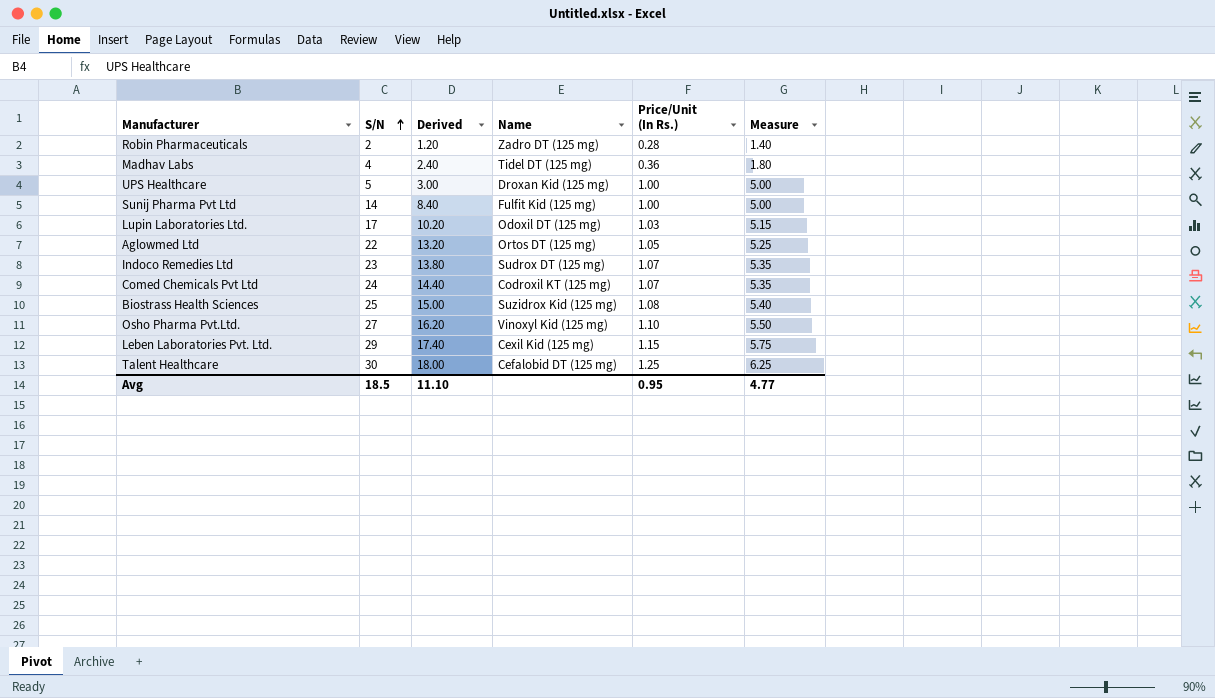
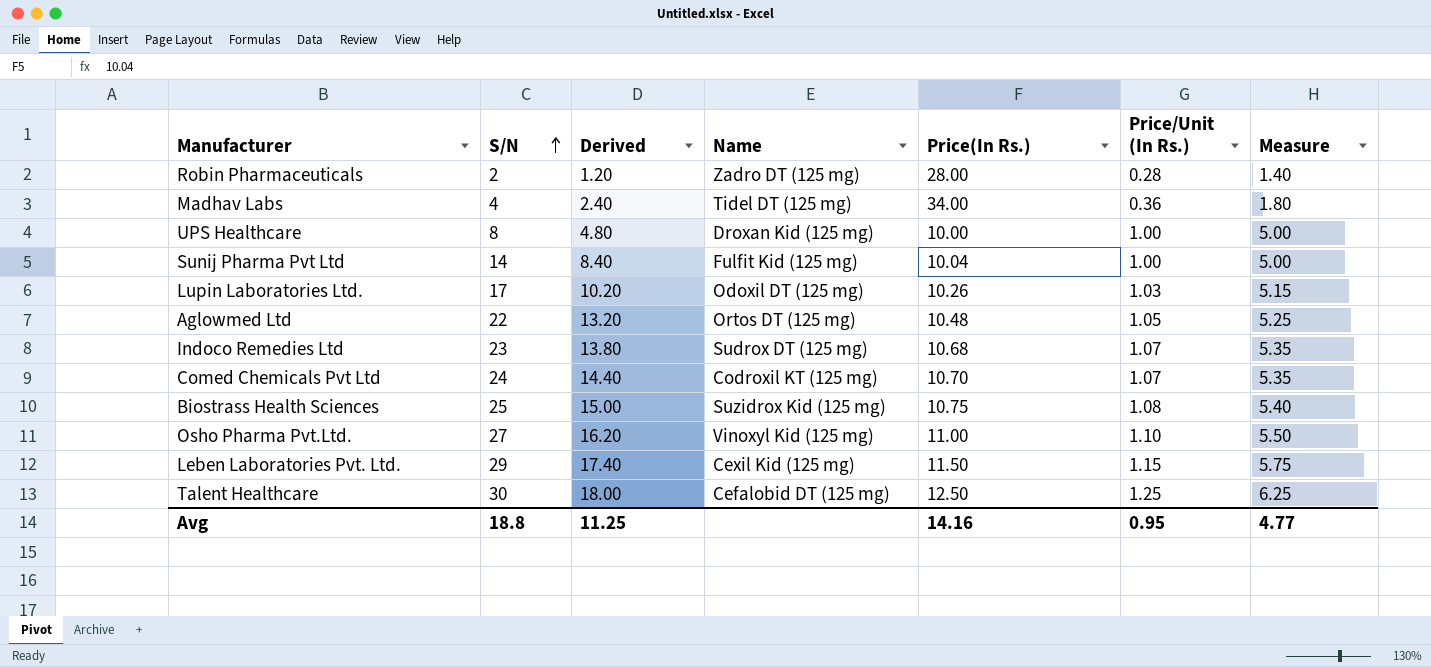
column Price(In Rs.) | position: none -> 5
UPS Healthcare | S/N: 5 -> 8
UPS Healthcare | Derived: 3.00 -> 4.80
Avg | S/N: 18.5 -> 18.8
Avg | Derived: 11.10 -> 11.25

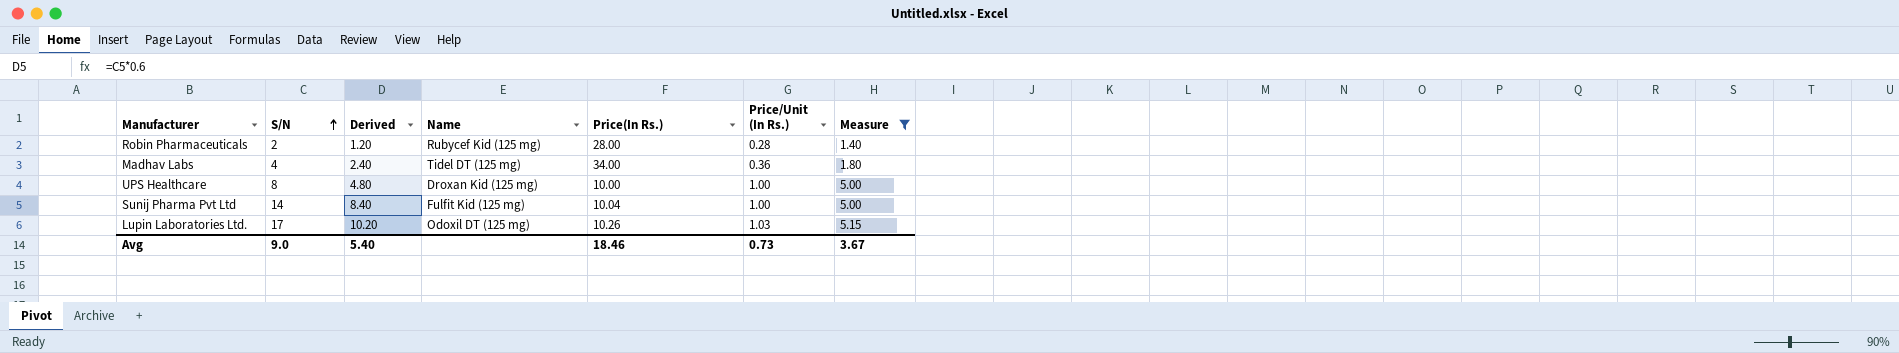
filter: none -> Measure <= 5.15
Robin Pharmaceuticals | Name: Zadro DT (125 mg) -> Rubycef Kid (125 mg)
Avg | S/N: 18.8 -> 9.0
Avg | Derived: 11.25 -> 5.40
Avg | Price(In Rs.): 14.16 -> 18.46
Avg | Price/Unit (In Rs.): 0.95 -> 0.73
Avg | Measure: 4.77 -> 3.67

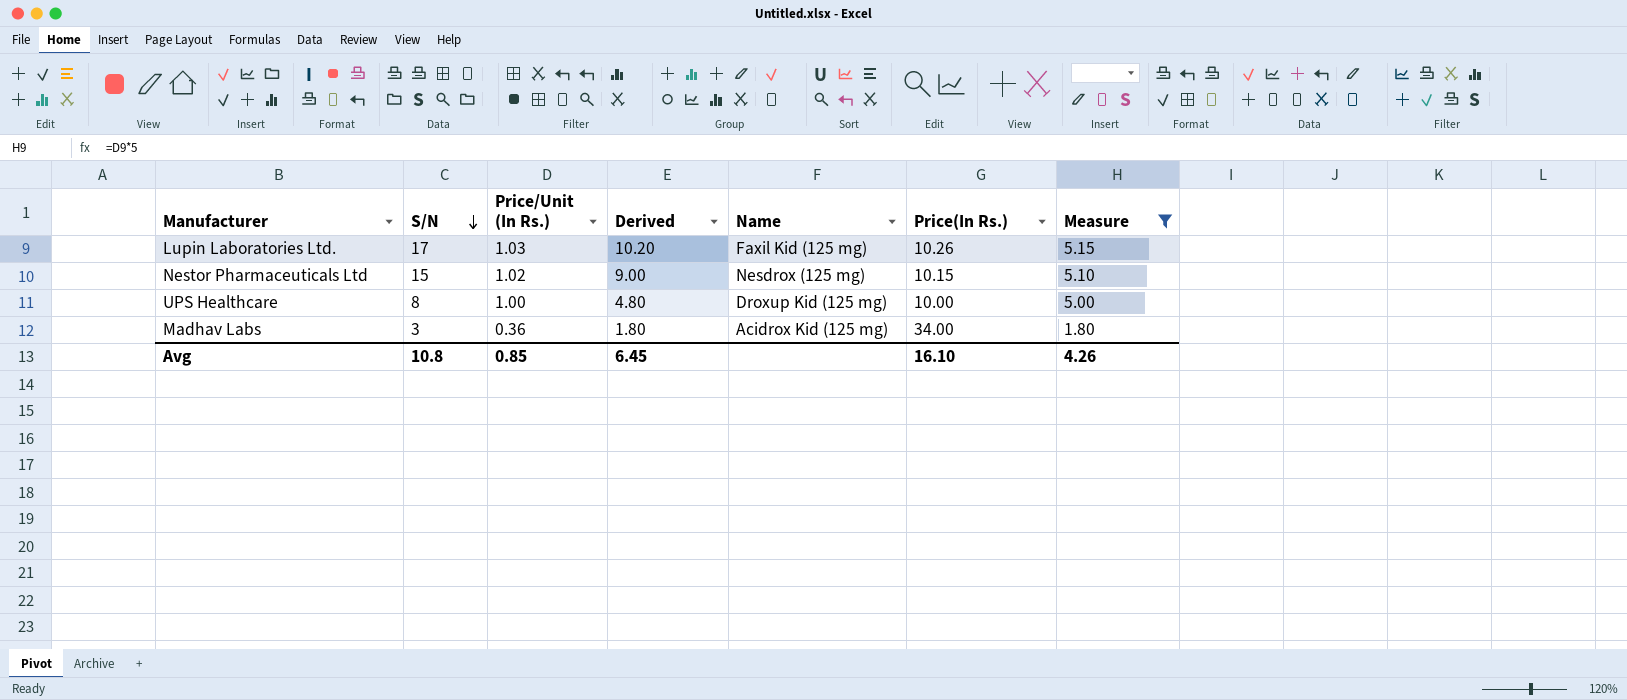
row order: S/N ascending -> S/N descending
column Price/Unit (In Rs.) | position: 6 -> 3
row Robin Pharmaceuticals: 2 | 1.20 | Rubycef Kid (125 mg) | 28.00 | 0.28 | 1.40 -> none
row Sunij Pharma Pvt Ltd: 14 | 8.40 | Fulfit Kid (125 mg) | 10.04 | 1.00 | 5.00 -> none
Lupin Laboratories Ltd. | Name: Odoxil DT (125 mg) -> Faxil Kid (125 mg)
row Nestor Pharmaceuticals Ltd: none -> 15 | 1.02 | 9.00 | Nesdrox (125 mg) | 10.15 | 5.10
UPS Healthcare | Name: Droxan Kid (125 mg) -> Droxup Kid (125 mg)
Madhav Labs | S/N: 4 -> 3
Madhav Labs | Derived: 2.40 -> 1.80
Madhav Labs | Name: Tidel DT (125 mg) -> Acidrox Kid (125 mg)
Avg | S/N: 9.0 -> 10.8
Avg | Price/Unit (In Rs.): 0.73 -> 0.85
Avg | Derived: 5.40 -> 6.45
Avg | Price(In Rs.): 18.46 -> 16.10
Avg | Measure: 3.67 -> 4.26

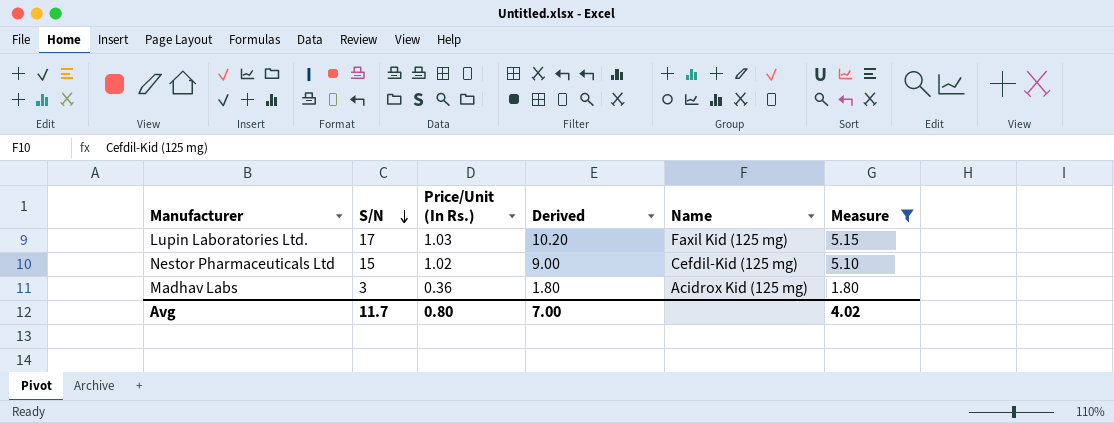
column Price(In Rs.) | position: 6 -> none
row UPS Healthcare: 8 | 1.00 | 4.80 | Droxup Kid (125 mg) | 10.00 | 5.00 -> none
Nestor Pharmaceuticals Ltd | Name: Nesdrox (125 mg) -> Cefdil-Kid (125 mg)
Avg | S/N: 10.8 -> 11.7
Avg | Price/Unit (In Rs.): 0.85 -> 0.80
Avg | Derived: 6.45 -> 7.00
Avg | Measure: 4.26 -> 4.02

